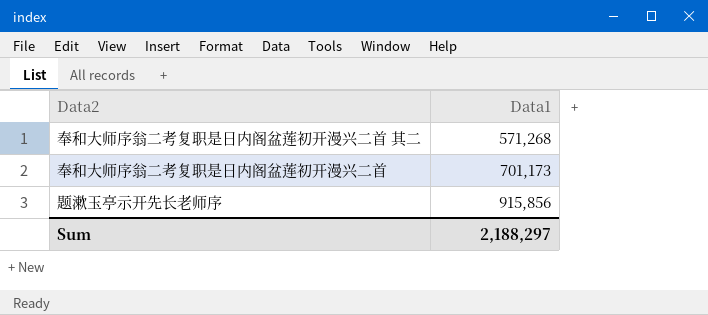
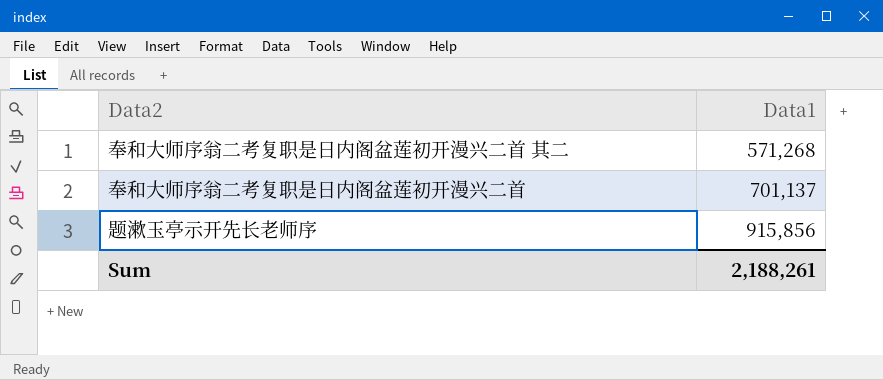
奉和大师序翁二考复职是日内阁盆莲初开漫兴二首 | Data1: 701,173 -> 701,137
Sum | Data1: 2,188,297 -> 2,188,261

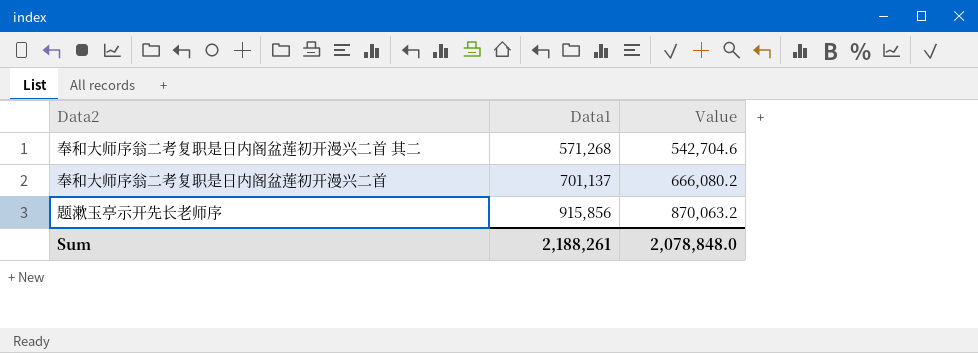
column Value | formula: none -> [Data1] * 0.95

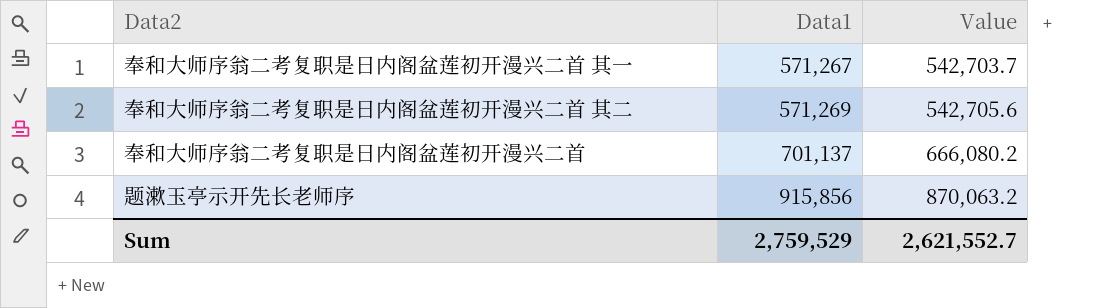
row 奉和大师序翁二考复职是日内阁盆莲初开漫兴二首 其一: none -> 571,267 | 542,703.7
奉和大师序翁二考复职是日内阁盆莲初开漫兴二首 其二 | Data1: 571,268 -> 571,269
奉和大师序翁二考复职是日内阁盆莲初开漫兴二首 其二 | Value: 542,704.6 -> 542,705.6
Sum | Data1: 2,188,261 -> 2,759,529
Sum | Value: 2,078,848.0 -> 2,621,552.7

